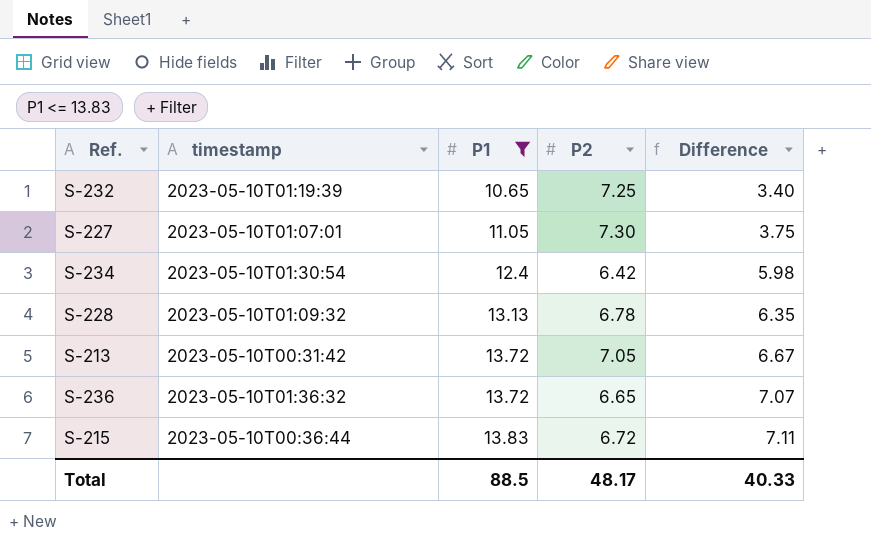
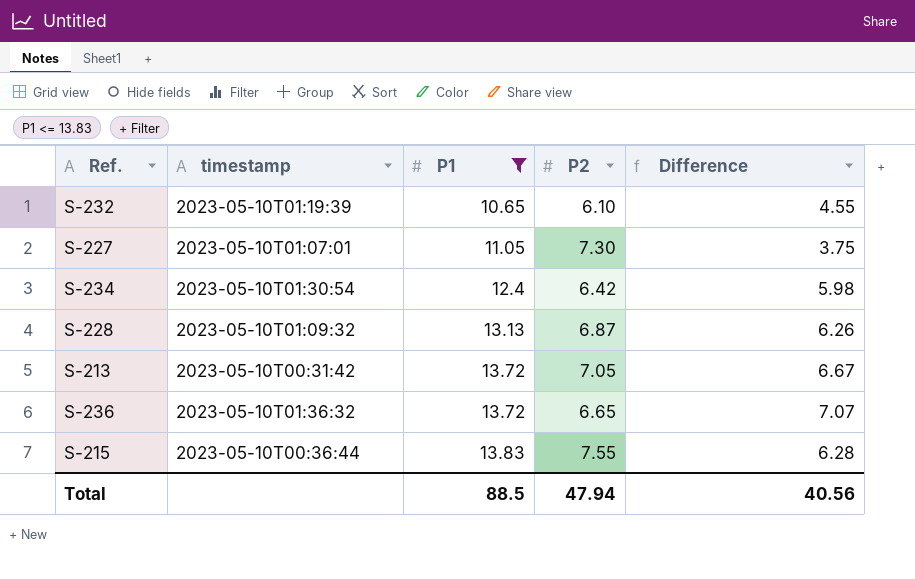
S-232 | P2: 7.25 -> 6.10
S-232 | Difference: 3.40 -> 4.55
S-228 | P2: 6.78 -> 6.87
S-228 | Difference: 6.35 -> 6.26
S-215 | P2: 6.72 -> 7.55
S-215 | Difference: 7.11 -> 6.28
Total | P2: 48.17 -> 47.94
Total | Difference: 40.33 -> 40.56

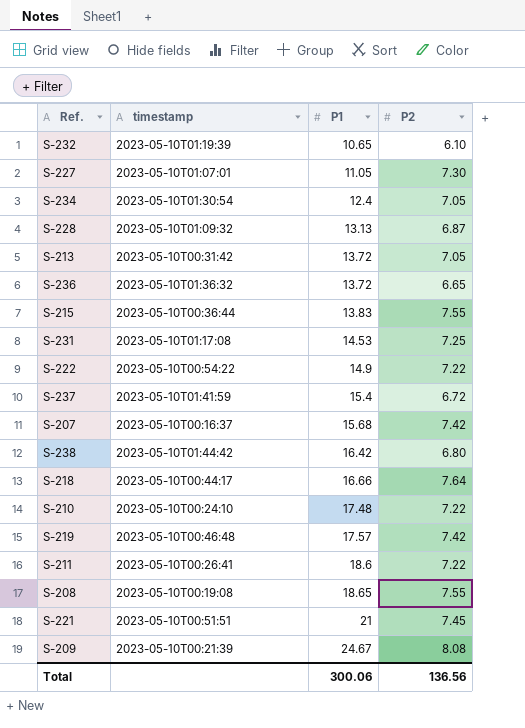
filter: P1 <= 13.83 -> none
column Difference | formula: [P1] - [P2] -> none
S-234 | P2: 6.42 -> 7.05
Total | P1: 88.5 -> 300.06
Total | P2: 47.94 -> 136.56

